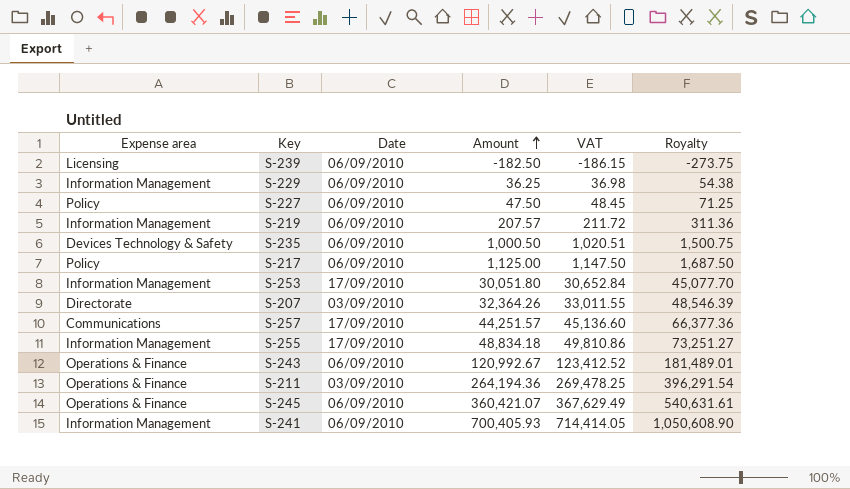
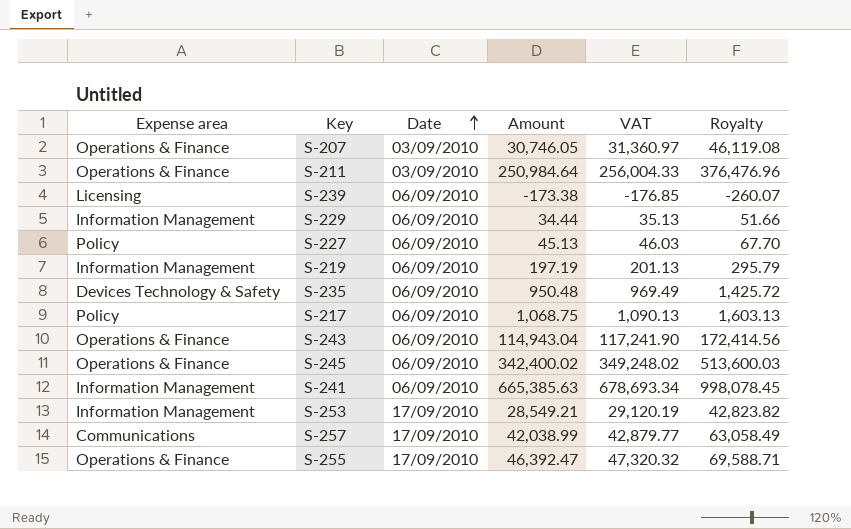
row order: Amount ascending -> Date ascending
S-207 | Expense area: Directorate -> Operations & Finance
S-207 | Amount: 32,364.26 -> 30,746.05
S-207 | VAT: 33,011.55 -> 31,360.97
S-207 | Royalty: 48,546.39 -> 46,119.08
S-211 | Amount: 264,194.36 -> 250,984.64
S-211 | VAT: 269,478.25 -> 256,004.33
S-211 | Royalty: 396,291.54 -> 376,476.96
S-239 | Amount: -182.50 -> -173.38
S-239 | VAT: -186.15 -> -176.85
S-239 | Royalty: -273.75 -> -260.07
S-229 | Amount: 36.25 -> 34.44
S-229 | VAT: 36.98 -> 35.13
S-229 | Royalty: 54.38 -> 51.66
S-227 | Amount: 47.50 -> 45.13
S-227 | VAT: 48.45 -> 46.03
S-227 | Royalty: 71.25 -> 67.70
S-219 | Amount: 207.57 -> 197.19
S-219 | VAT: 211.72 -> 201.13
S-219 | Royalty: 311.36 -> 295.79
S-235 | Amount: 1,000.50 -> 950.48
S-235 | VAT: 1,020.51 -> 969.49
S-235 | Royalty: 1,500.75 -> 1,425.72
S-217 | Amount: 1,125.00 -> 1,068.75
S-217 | VAT: 1,147.50 -> 1,090.13
S-217 | Royalty: 1,687.50 -> 1,603.13
S-243 | Amount: 120,992.67 -> 114,943.04
S-243 | VAT: 123,412.52 -> 117,241.90
S-243 | Royalty: 181,489.01 -> 172,414.56
S-245 | Amount: 360,421.07 -> 342,400.02
S-245 | VAT: 367,629.49 -> 349,248.02
S-245 | Royalty: 540,631.61 -> 513,600.03
S-241 | Amount: 700,405.93 -> 665,385.63
S-241 | VAT: 714,414.05 -> 678,693.34
S-241 | Royalty: 1,050,608.90 -> 998,078.45
S-253 | Amount: 30,051.80 -> 28,549.21
S-253 | VAT: 30,652.84 -> 29,120.19
S-253 | Royalty: 45,077.70 -> 42,823.82
S-257 | Amount: 44,251.57 -> 42,038.99
S-257 | VAT: 45,136.60 -> 42,879.77
S-257 | Royalty: 66,377.36 -> 63,058.49
S-255 | Expense area: Information Management -> Operations & Finance
S-255 | Amount: 48,834.18 -> 46,392.47
S-255 | VAT: 49,810.86 -> 47,320.32
S-255 | Royalty: 73,251.27 -> 69,588.71

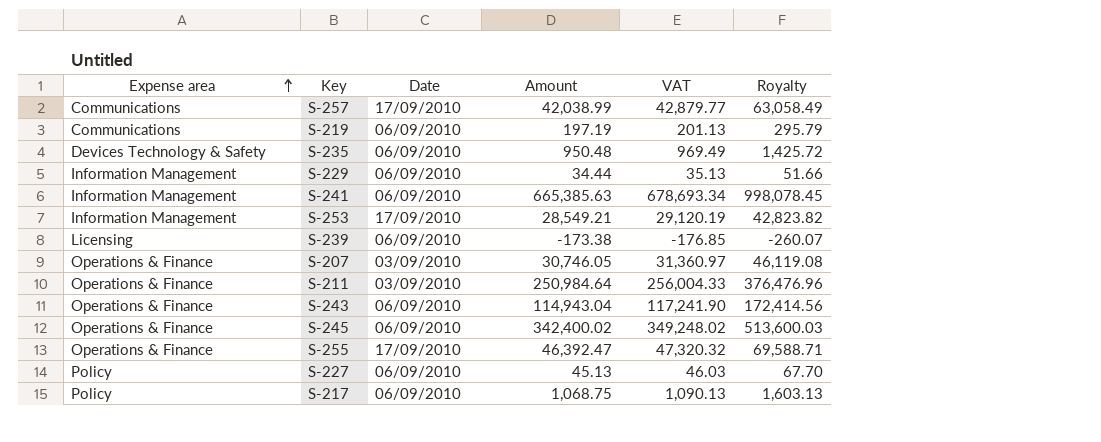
row order: Date ascending -> Expense area ascending
S-219 | Expense area: Information Management -> Communications

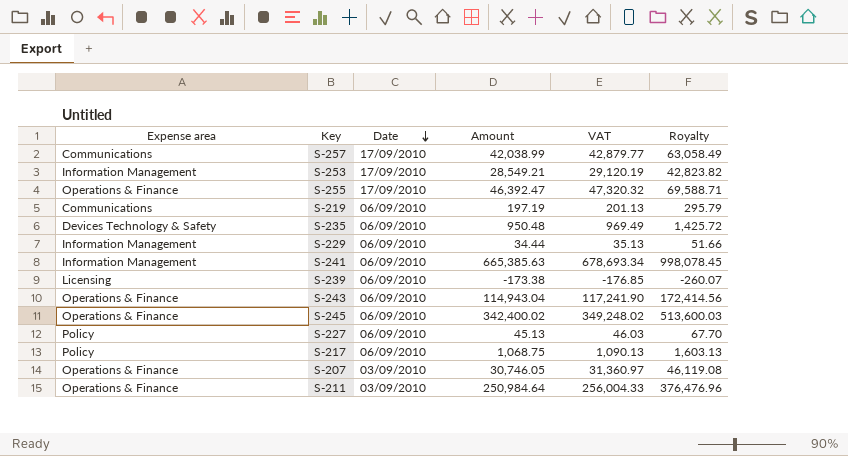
row order: Expense area ascending -> Date descending

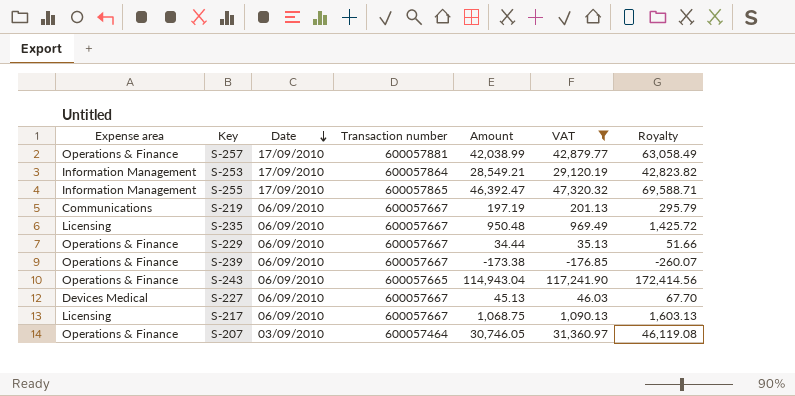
filter: none -> VAT <= 117,241.90
column Transaction number | position: none -> 4
S-257 | Expense area: Communications -> Operations & Finance
S-255 | Expense area: Operations & Finance -> Information Management
S-235 | Expense area: Devices Technology & Safety -> Licensing
S-229 | Expense area: Information Management -> Operations & Finance
S-239 | Expense area: Licensing -> Operations & Finance
S-227 | Expense area: Policy -> Devices Medical
S-217 | Expense area: Policy -> Licensing

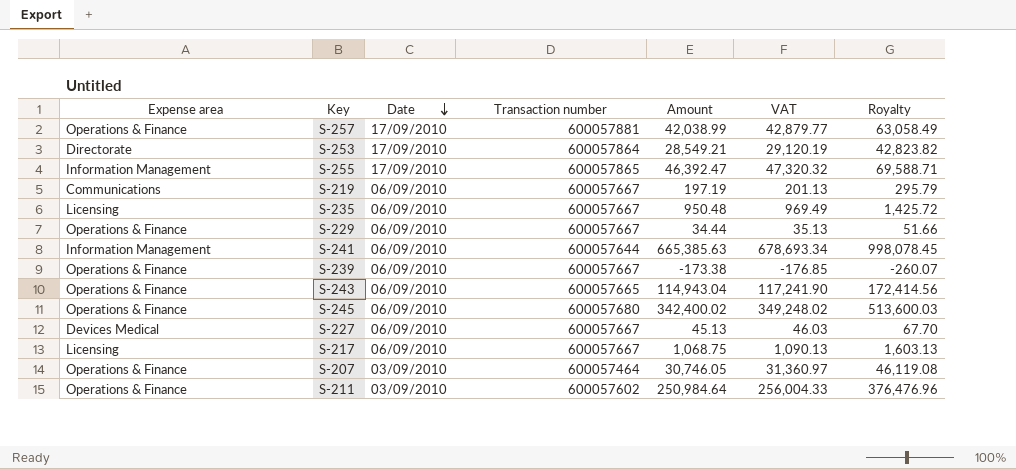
filter: VAT <= 117,241.90 -> none
S-253 | Expense area: Information Management -> Directorate

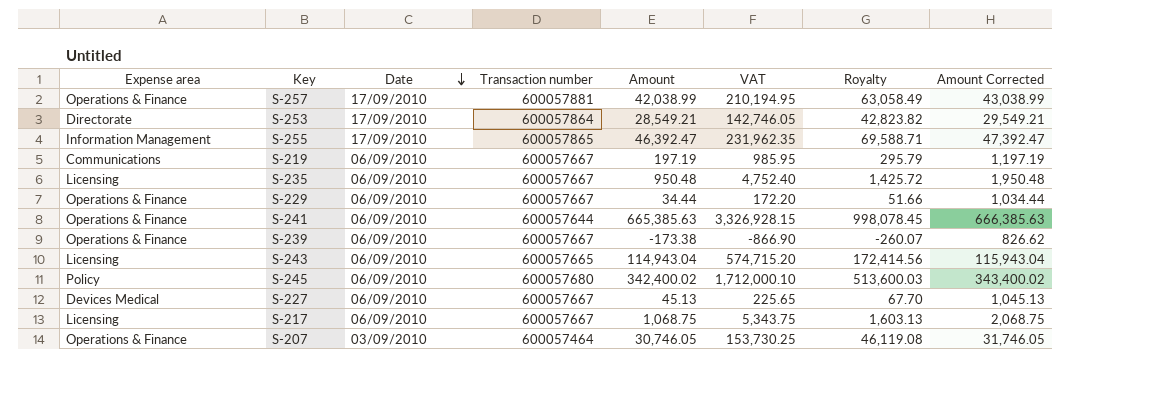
column VAT | formula: [Amount] * 1.02 -> [Amount] * 5
column Amount Corrected | formula: none -> [Amount] + 1000
row S-211: Operations & Finance | 03/09/2010 | 600057602 | 250,984.64 | 256,004.33 | 376,476.96 -> none
S-241 | Expense area: Information Management -> Operations & Finance
S-243 | Expense area: Operations & Finance -> Licensing
S-245 | Expense area: Operations & Finance -> Policy

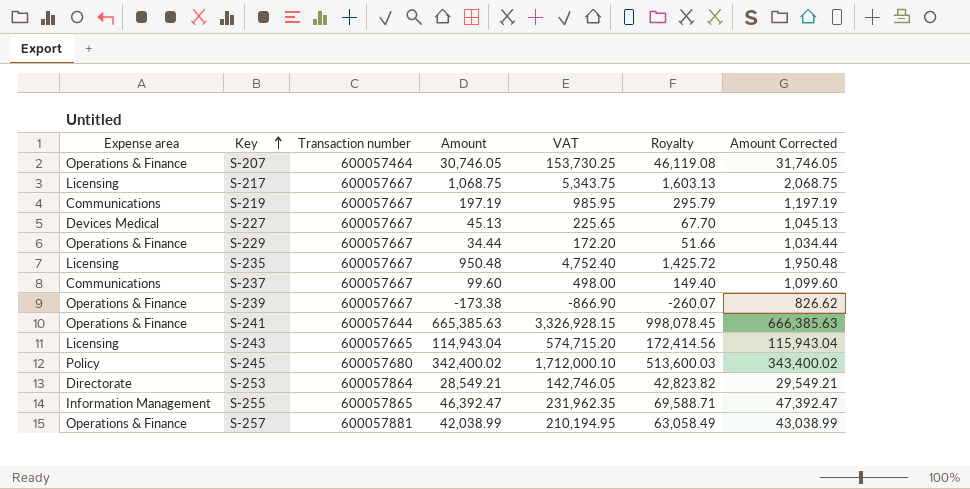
row order: Date descending -> Key ascending
column Date | position: 3 -> none
row S-237: none -> Communications | 600057667 | 99.60 | 498.00 | 149.40 | 1,099.60

